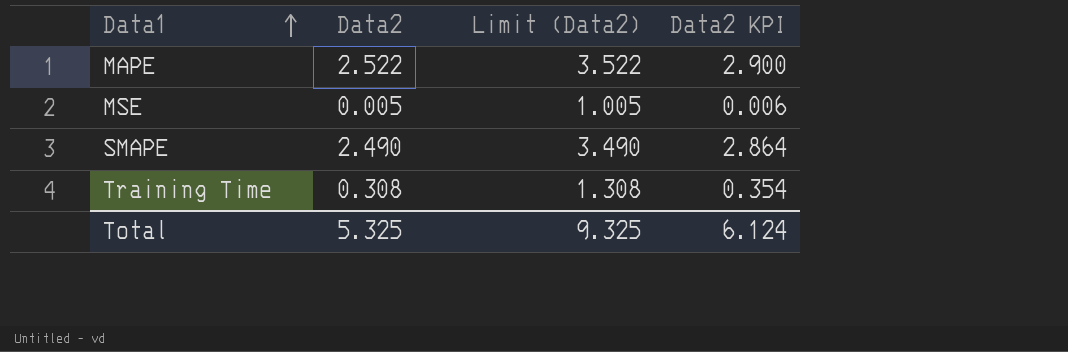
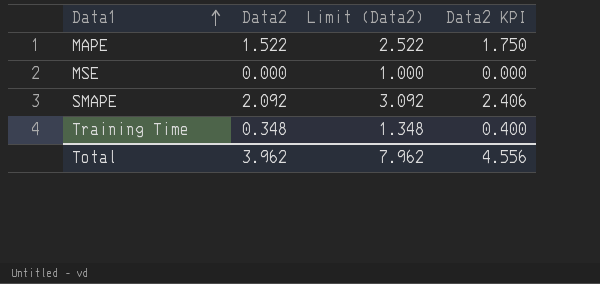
MAPE | Data2: 2.522 -> 1.522
MAPE | Limit (Data2): 3.522 -> 2.522
MAPE | Data2 KPI: 2.900 -> 1.750
MSE | Data2: 0.005 -> 0.000
MSE | Limit (Data2): 1.005 -> 1.000
MSE | Data2 KPI: 0.006 -> 0.000
SMAPE | Data2: 2.490 -> 2.092
SMAPE | Limit (Data2): 3.490 -> 3.092
SMAPE | Data2 KPI: 2.864 -> 2.406
Training Time | Data2: 0.308 -> 0.348
Training Time | Limit (Data2): 1.308 -> 1.348
Training Time | Data2 KPI: 0.354 -> 0.400
Total | Data2: 5.325 -> 3.962
Total | Limit (Data2): 9.325 -> 7.962
Total | Data2 KPI: 6.124 -> 4.556

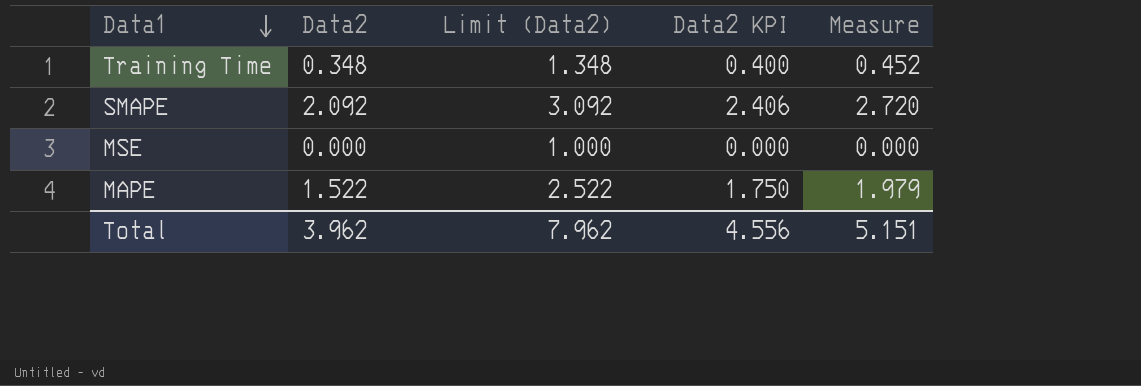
row order: Data1 ascending -> Data1 descending
column Measure | formula: none -> [Data2] * 1.3

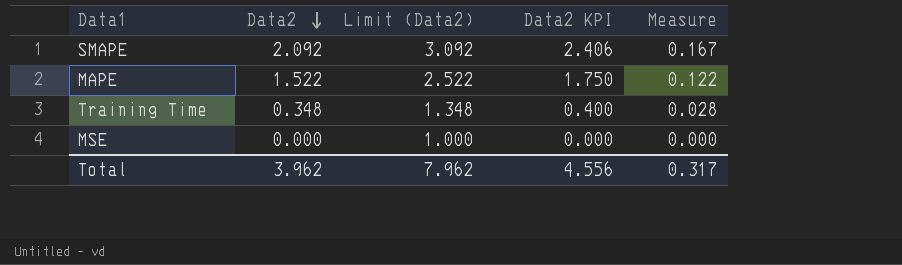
row order: Data1 descending -> Data2 descending
column Measure | formula: [Data2] * 1.3 -> [Data2] * 0.08
Total | Measure: 5.151 -> 0.317

